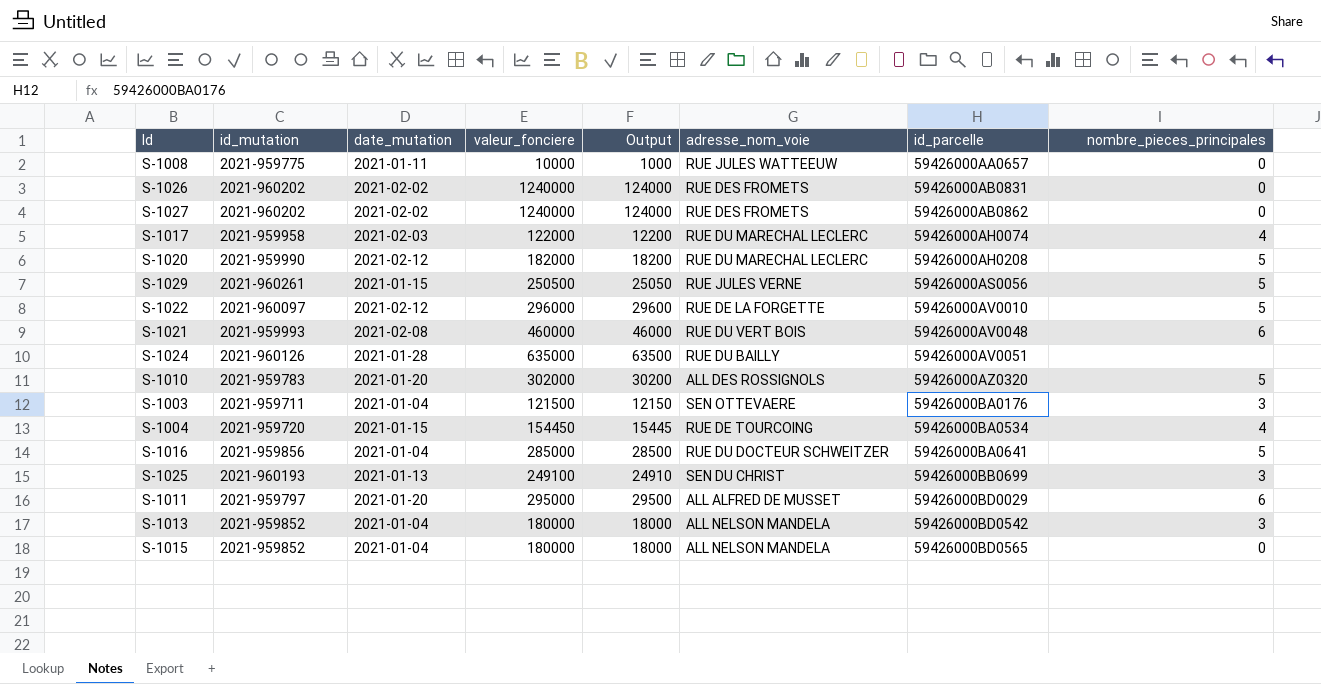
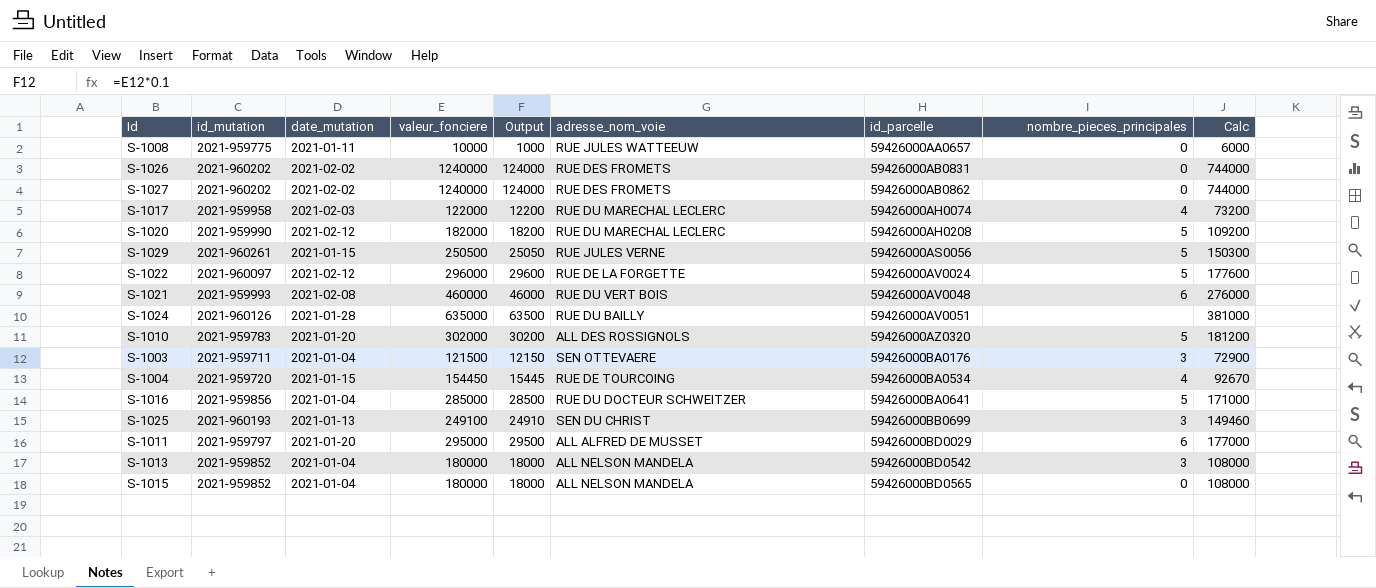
column Calc | formula: none -> [valeur_fonciere] * 0.6
S-1022 | id_parcelle: 59426000AV0010 -> 59426000AV0024

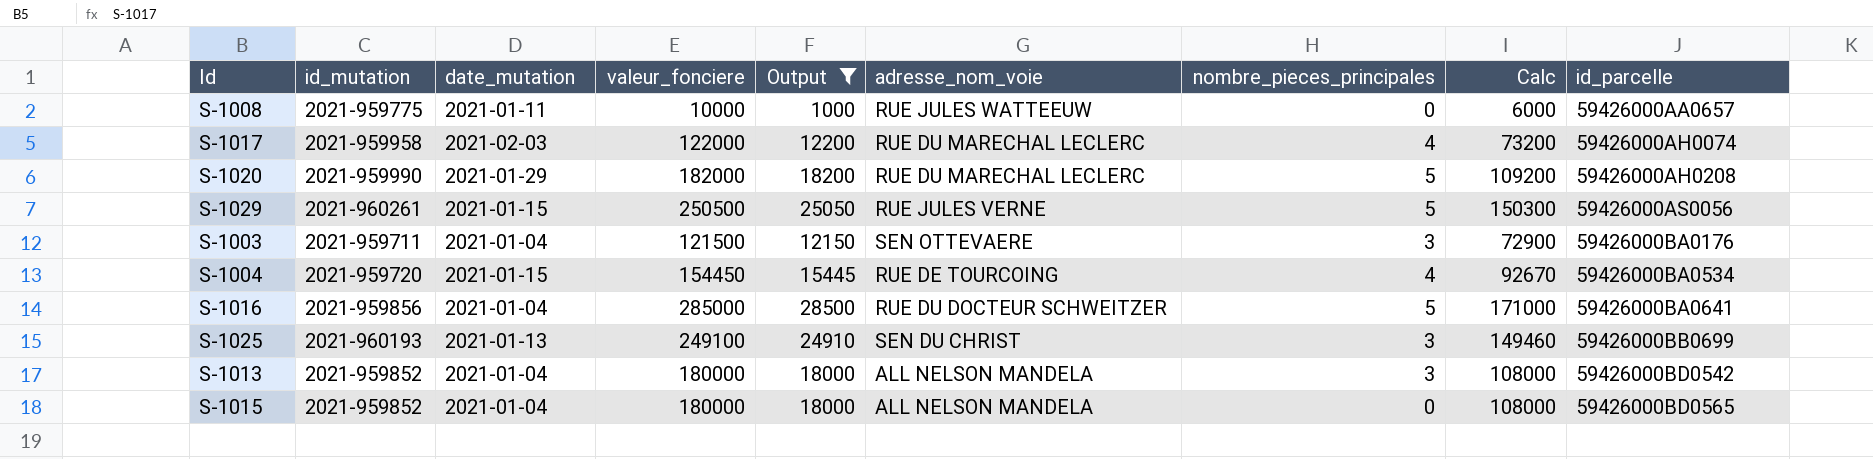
filter: none -> Output <= 28500
column id_parcelle | position: 7 -> 9
S-1020 | date_mutation: 2021-02-12 -> 2021-01-29

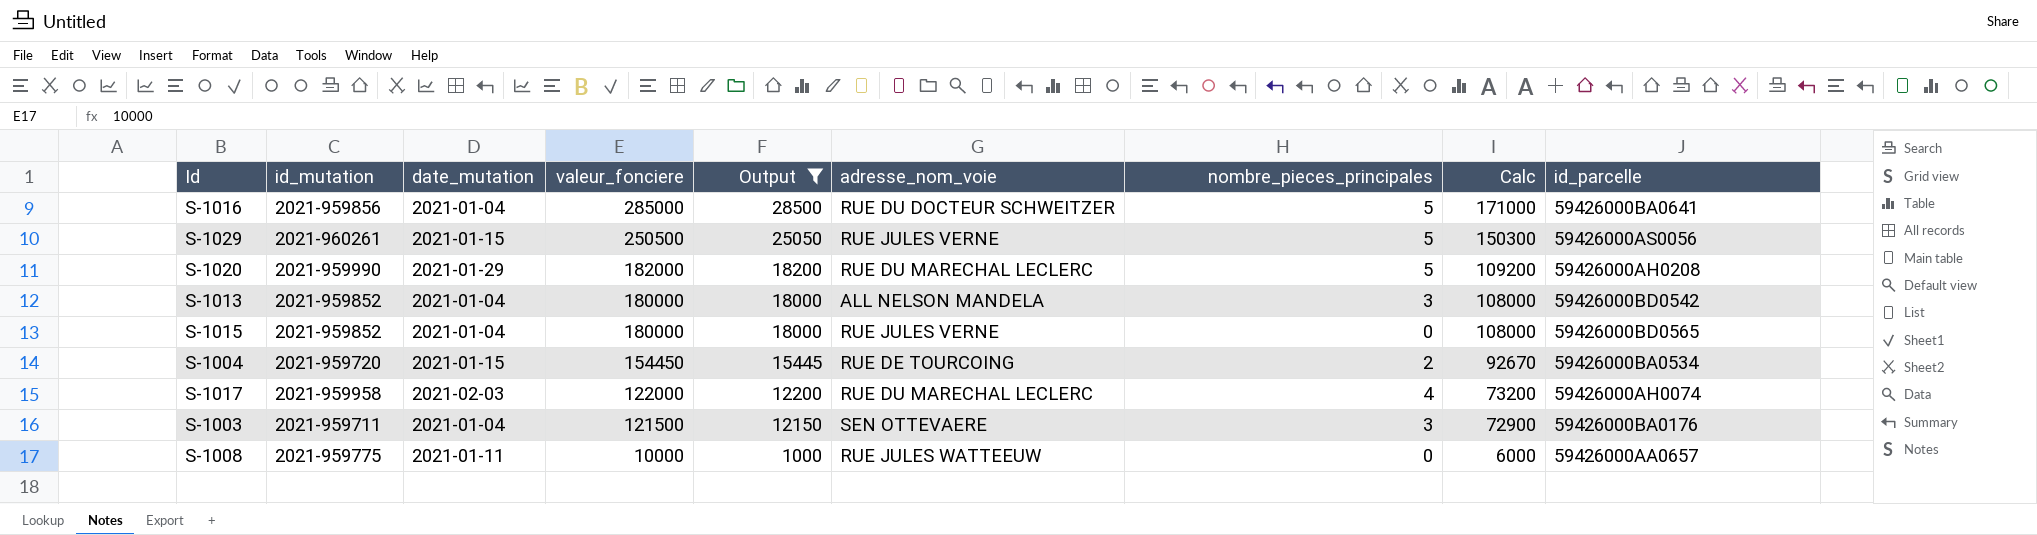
row order: id_parcelle ascending -> valeur_fonciere descending
row S-1025: 2021-960193 | 2021-01-13 | 249100 | 24910 | SEN DU CHRIST | 3 | 149460 | 59426000BB0699 -> none
S-1015 | adresse_nom_voie: ALL NELSON MANDELA -> RUE JULES VERNE
S-1004 | nombre_pieces_principales: 4 -> 2

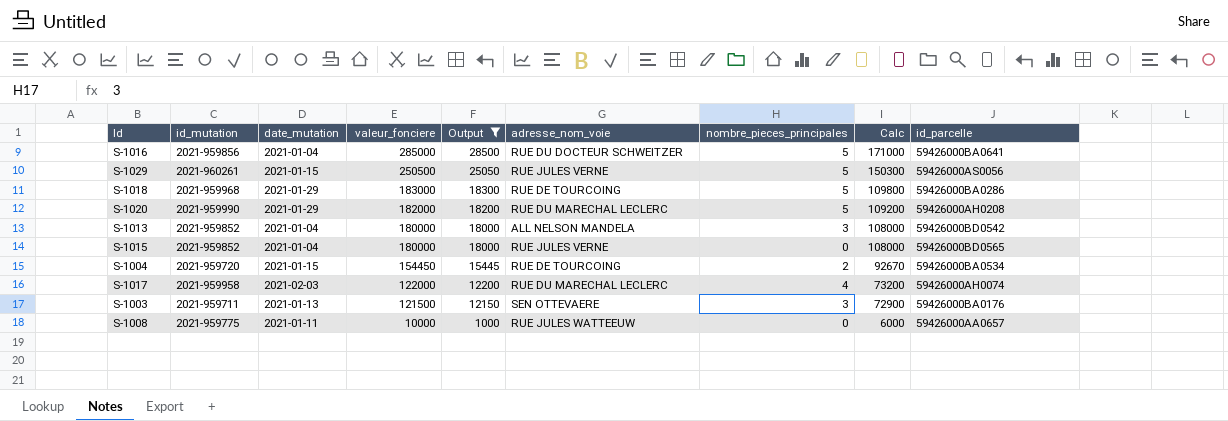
row S-1018: none -> 2021-959968 | 2021-01-29 | 183000 | 18300 | RUE DE TOURCOING | 5 | 109800 | 59426000BA0286
S-1003 | date_mutation: 2021-01-04 -> 2021-01-13

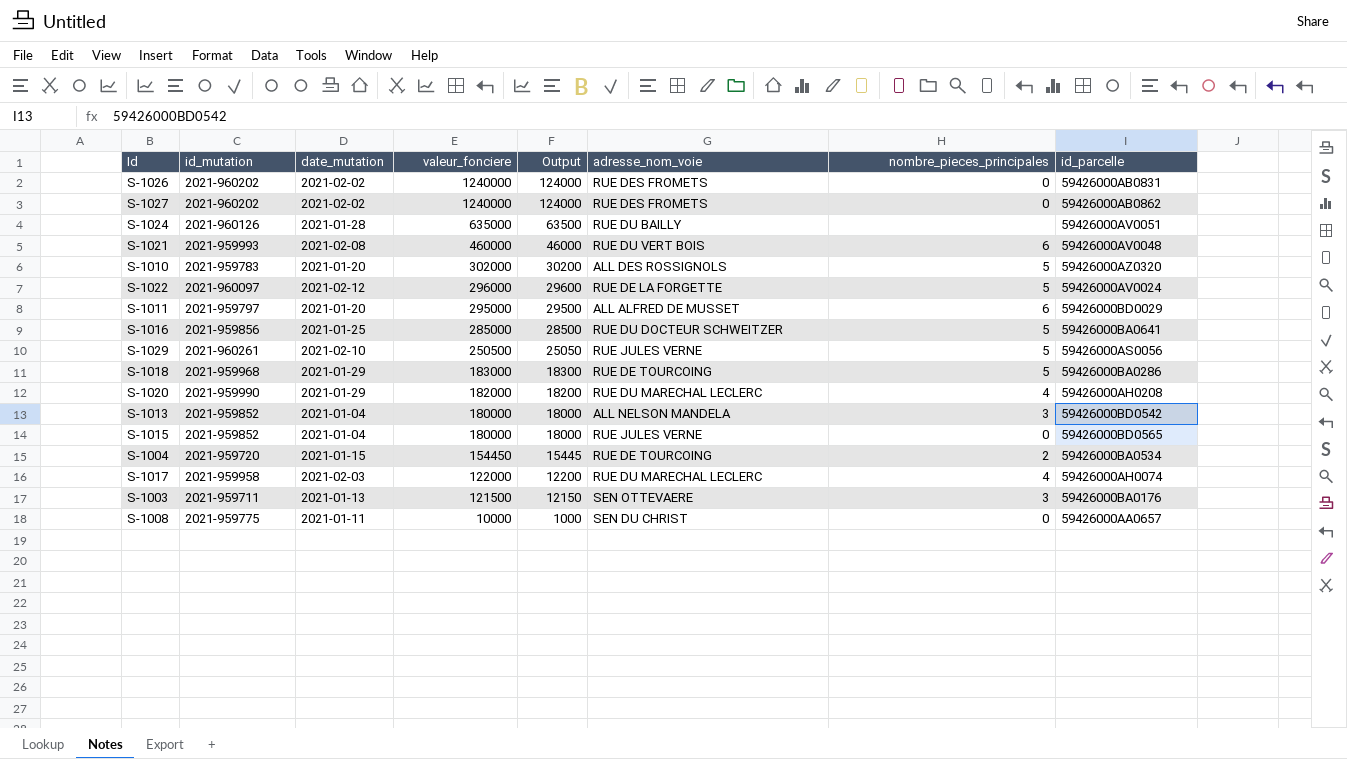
filter: Output <= 28500 -> none
column Calc | formula: [valeur_fonciere] * 0.6 -> none
S-1016 | date_mutation: 2021-01-04 -> 2021-01-25
S-1029 | date_mutation: 2021-01-15 -> 2021-02-10
S-1020 | nombre_pieces_principales: 5 -> 4
S-1008 | adresse_nom_voie: RUE JULES WATTEEUW -> SEN DU CHRIST

